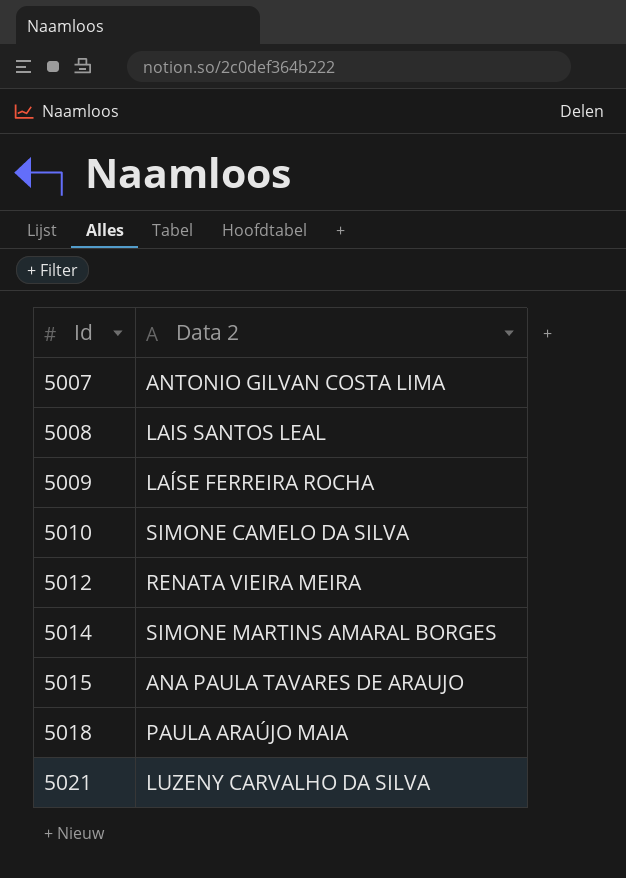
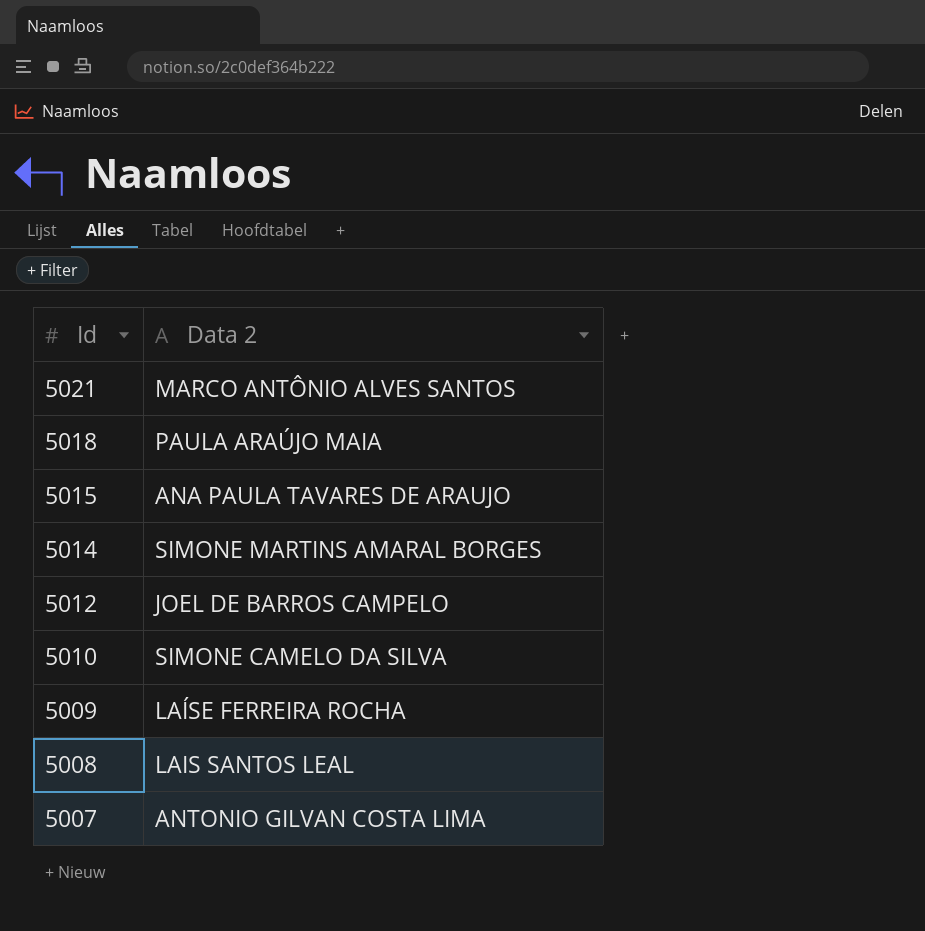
row order: Id ascending -> Id descending
5021 | Data 2: LUZENY CARVALHO DA SILVA -> MARCO ANTÔNIO ALVES SANTOS
5012 | Data 2: RENATA VIEIRA MEIRA -> JOEL DE BARROS CAMPELO

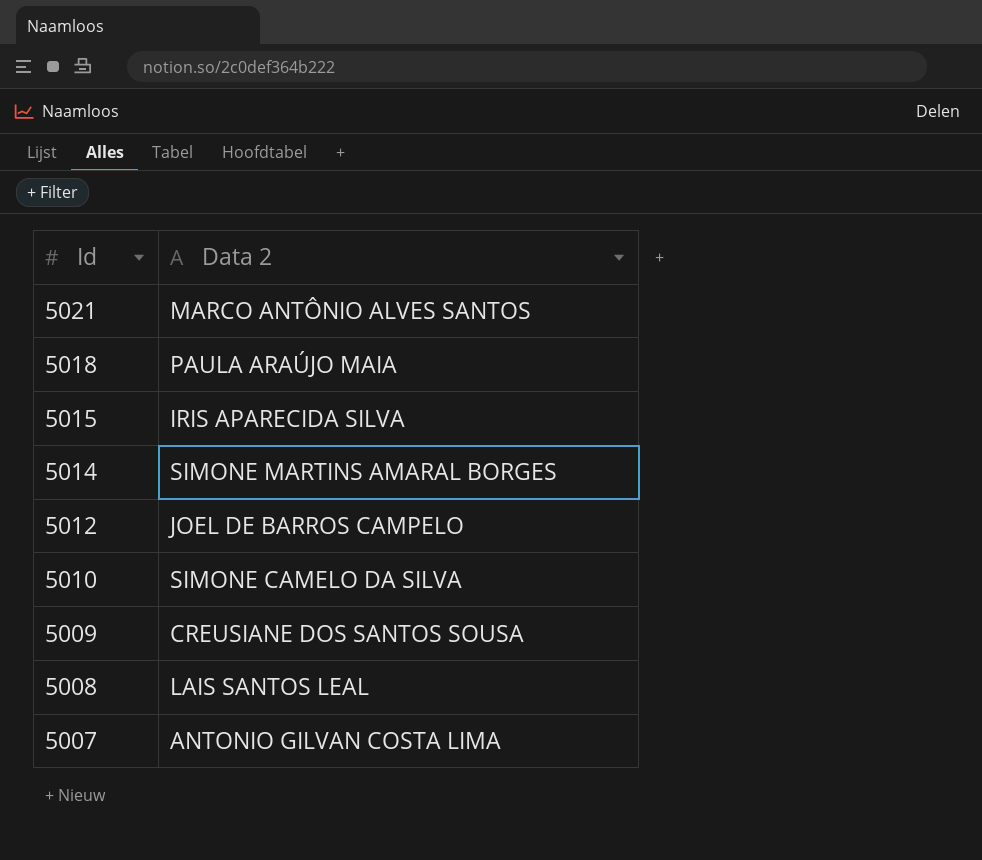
5015 | Data 2: ANA PAULA TAVARES DE ARAUJO -> IRIS APARECIDA SILVA
5009 | Data 2: LAÍSE FERREIRA ROCHA -> CREUSIANE DOS SANTOS SOUSA

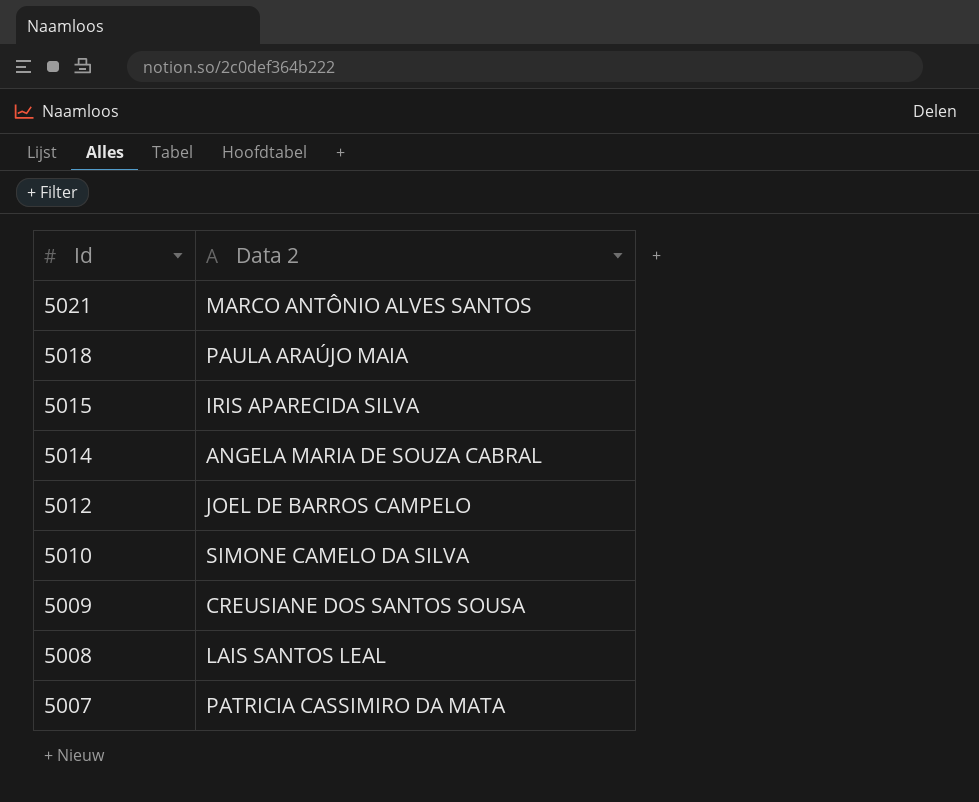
5014 | Data 2: SIMONE MARTINS AMARAL BORGES -> ANGELA MARIA DE SOUZA CABRAL
5007 | Data 2: ANTONIO GILVAN COSTA LIMA -> PATRICIA CASSIMIRO DA MATA

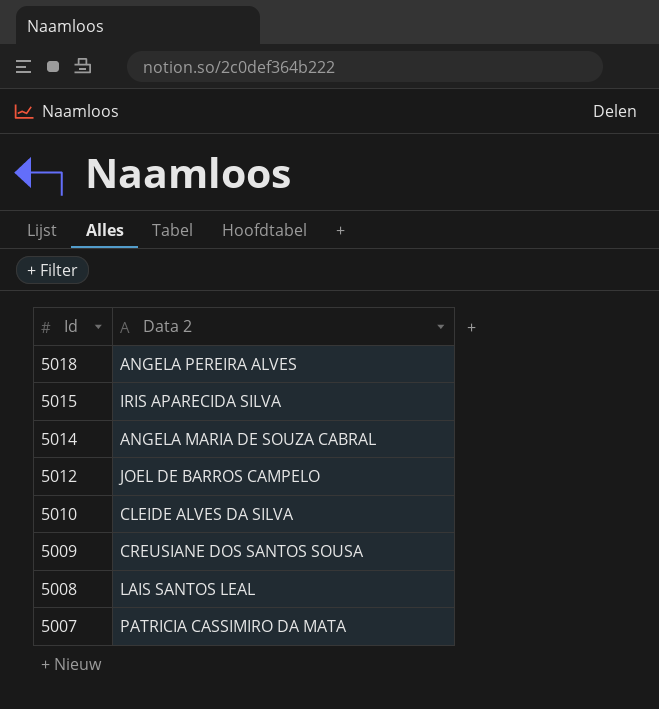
row 5021: MARCO ANTÔNIO ALVES SANTOS -> none
5018 | Data 2: PAULA ARAÚJO MAIA -> ANGELA PEREIRA ALVES
5010 | Data 2: SIMONE CAMELO DA SILVA -> CLEIDE ALVES DA SILVA

